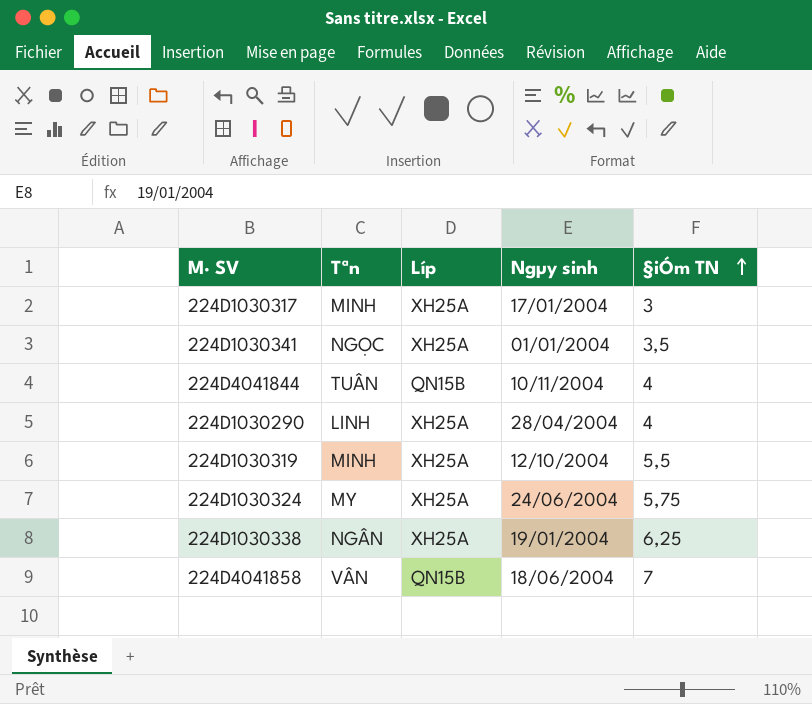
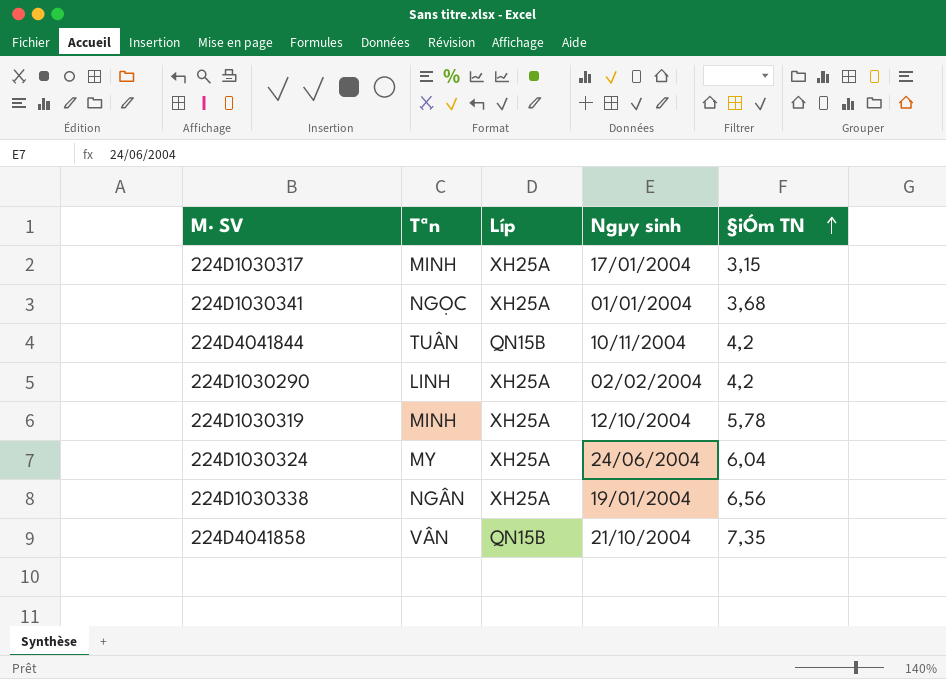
224D1030317 | §iÓm TN: 3 -> 3,15
224D1030341 | §iÓm TN: 3,5 -> 3,68
224D4041844 | §iÓm TN: 4 -> 4,2
224D1030290 | Ngµy sinh: 28/04/2004 -> 02/02/2004
224D1030290 | §iÓm TN: 4 -> 4,2
224D1030319 | §iÓm TN: 5,5 -> 5,78
224D1030324 | §iÓm TN: 5,75 -> 6,04
224D1030338 | §iÓm TN: 6,25 -> 6,56
224D4041858 | Ngµy sinh: 18/06/2004 -> 21/10/2004
224D4041858 | §iÓm TN: 7 -> 7,35

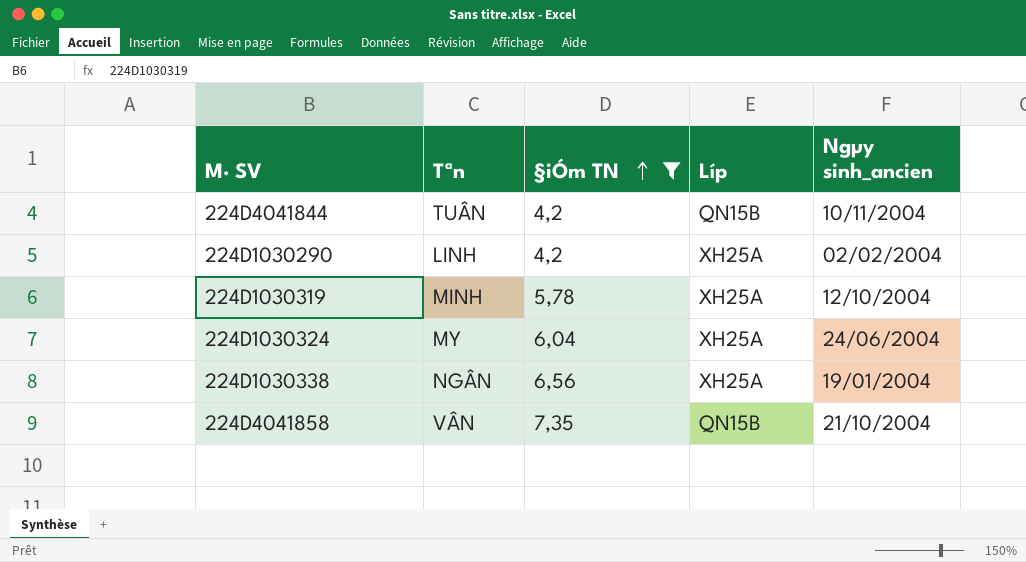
filter: none -> §iÓm TN >= 4,2
column §iÓm TN | position: 5 -> 3
column name: Ngµy sinh -> Ngµy sinh_ancien

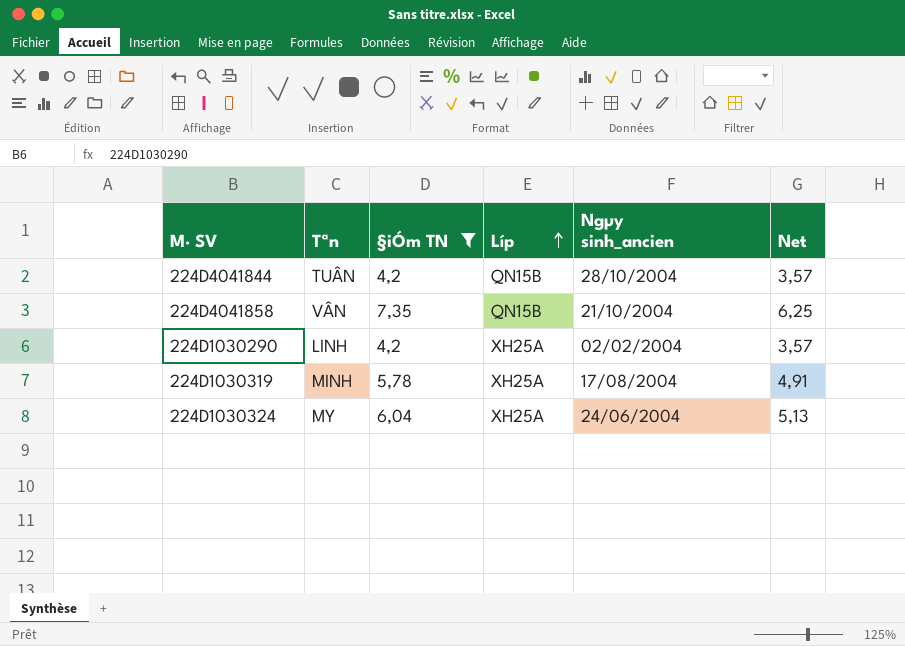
row order: §iÓm TN ascending -> Líp ascending
column Net | formula: none -> [§iÓm TN] * 0,85
row 224D1030338: NGÂN | 6,56 | XH25A | 19/01/2004 -> none
224D4041844 | Ngµy sinh_ancien: 10/11/2004 -> 28/10/2004
224D1030319 | Ngµy sinh_ancien: 12/10/2004 -> 17/08/2004

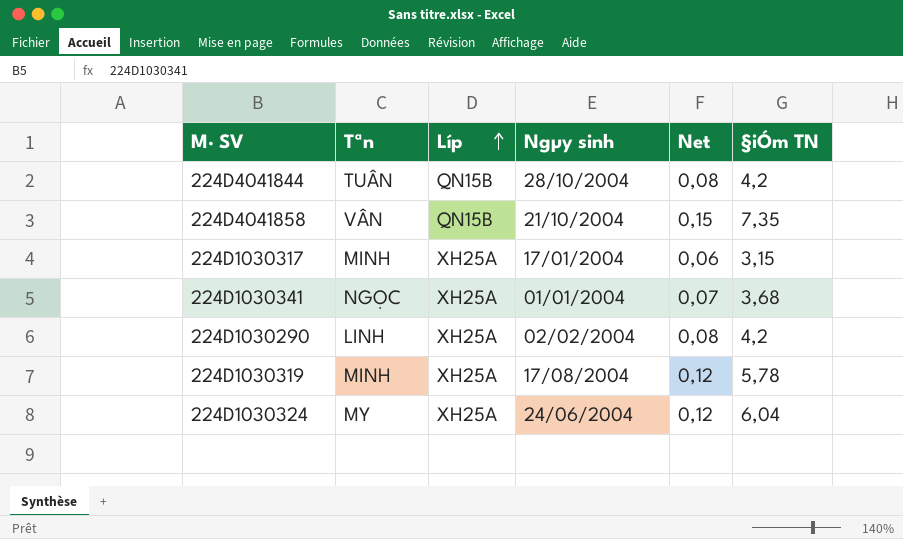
filter: §iÓm TN >= 4,2 -> none
column name: Ngµy sinh_ancien -> Ngµy sinh
column Net | formula: [§iÓm TN] * 0,85 -> [§iÓm TN] * 0,02
column §iÓm TN | position: 3 -> 6

